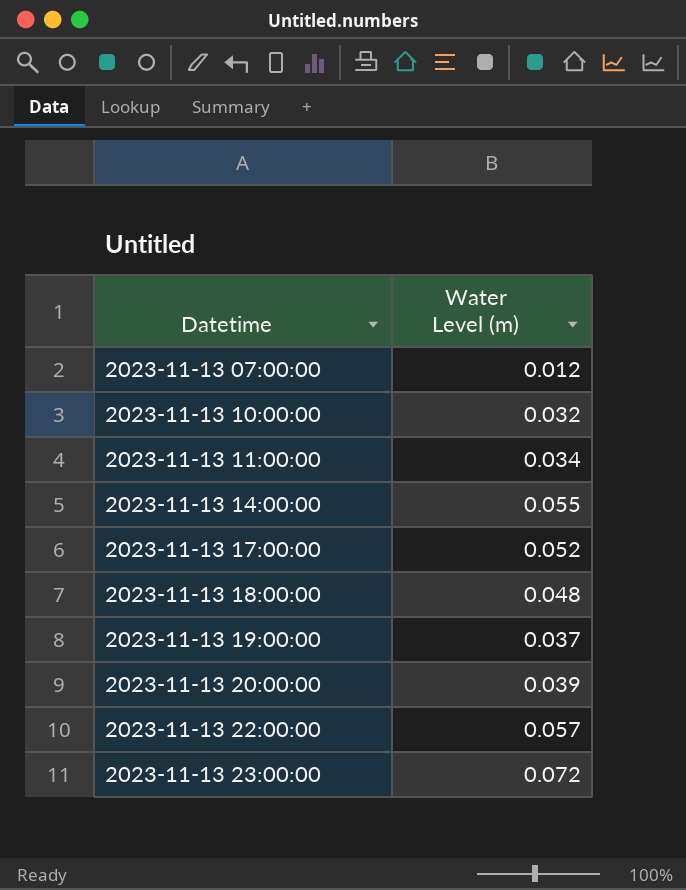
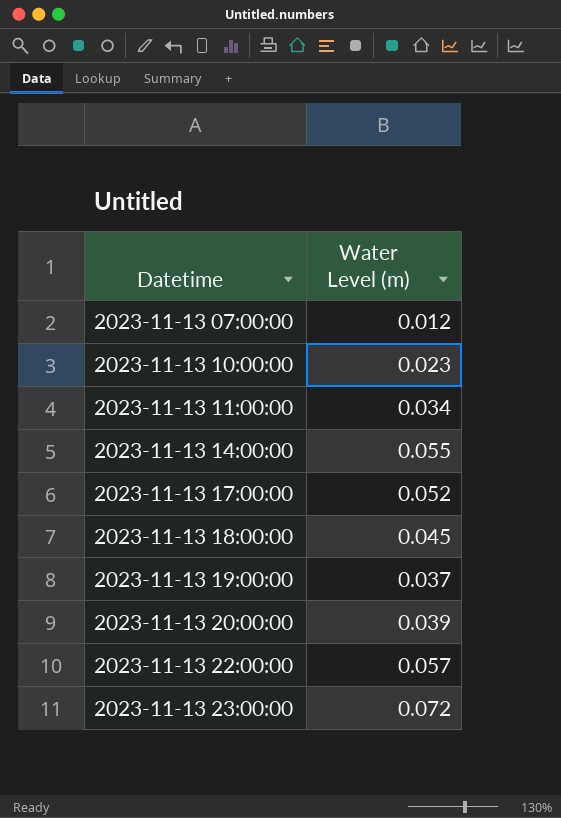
2023-11-13 10:00:00 | Water Level (m): 0.032 -> 0.023
2023-11-13 18:00:00 | Water Level (m): 0.048 -> 0.045

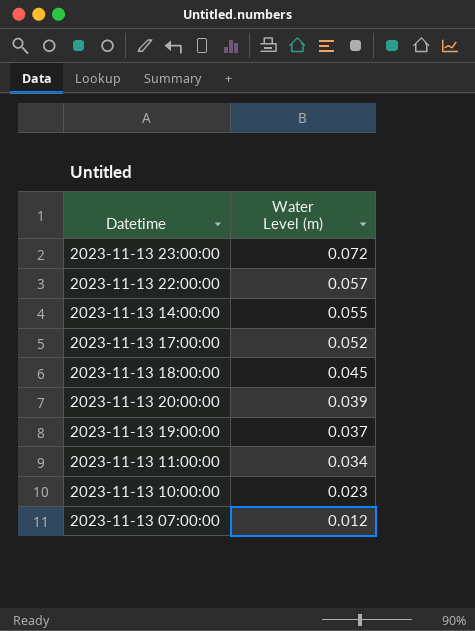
row order: Datetime ascending -> Water Level (m) descending

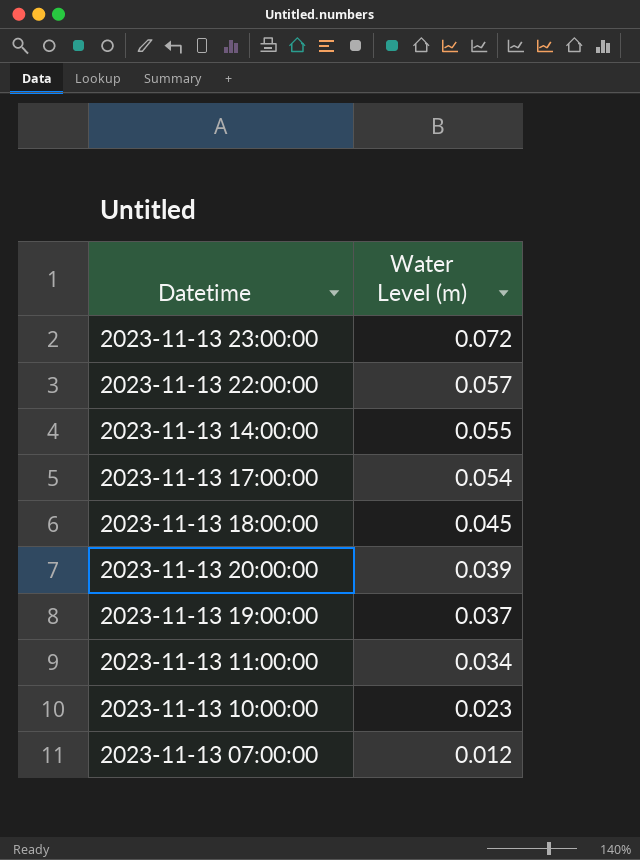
2023-11-13 17:00:00 | Water Level (m): 0.052 -> 0.054

